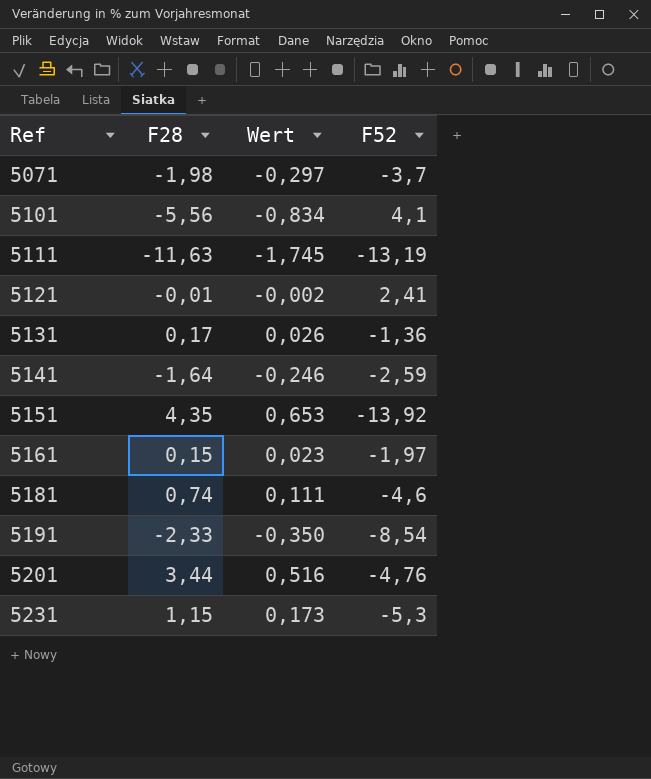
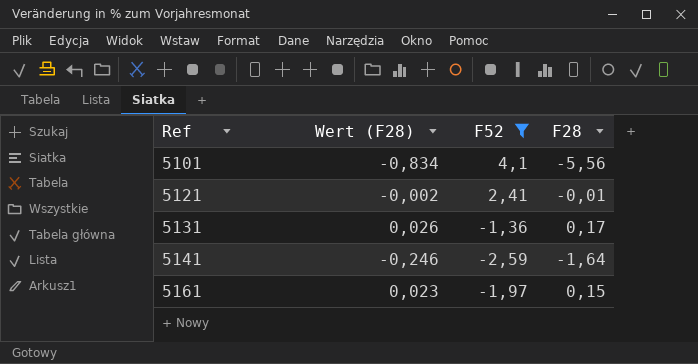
filter: none -> F52 >= -2,59
column name: Wert -> Wert (F28)
column F28 | position: 2 -> 4

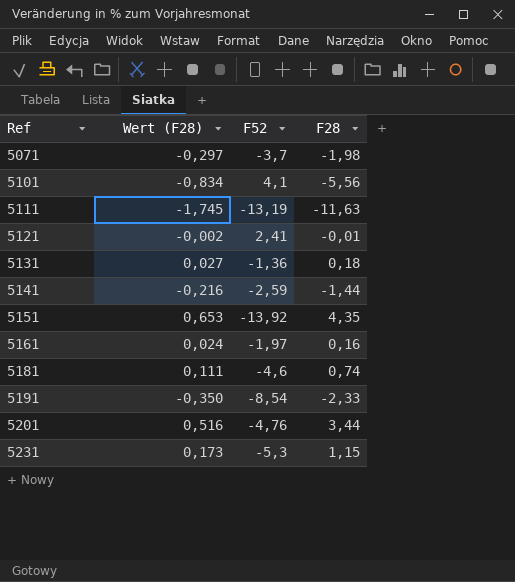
filter: F52 >= -2,59 -> none
5131 | Wert (F28): 0,026 -> 0,027
5131 | F28: 0,17 -> 0,18
5141 | Wert (F28): -0,246 -> -0,216
5141 | F28: -1,64 -> -1,44
5161 | Wert (F28): 0,023 -> 0,024
5161 | F28: 0,15 -> 0,16

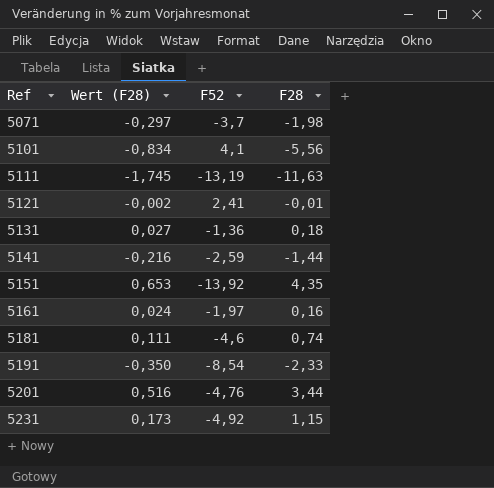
5231 | F52: -5,3 -> -4,92

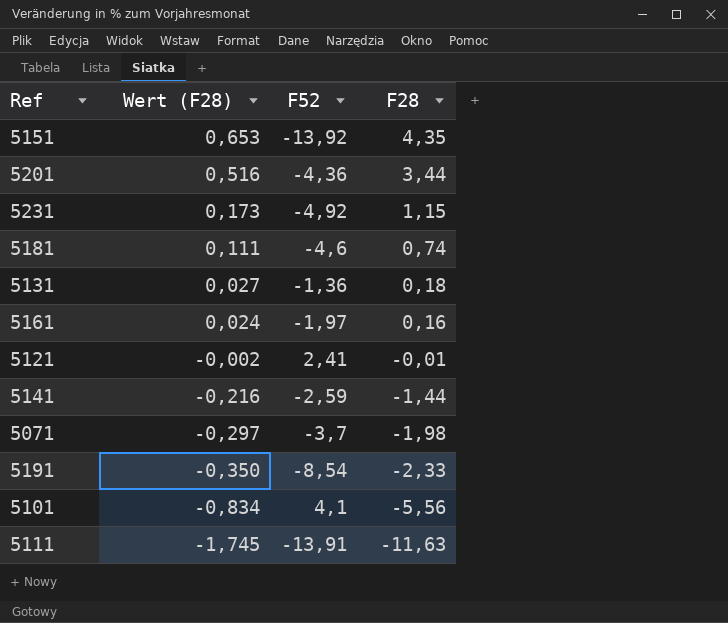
row order: Ref ascending -> Wert (F28) descending
5201 | F52: -4,76 -> -4,36
5111 | F52: -13,19 -> -13,91

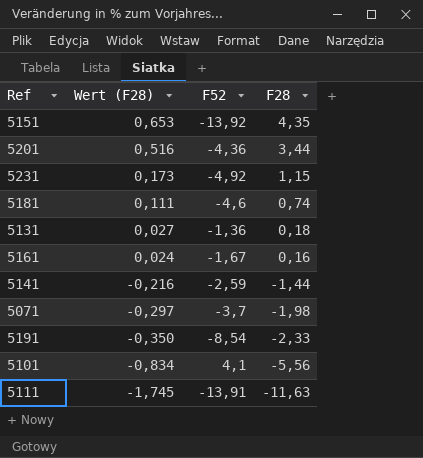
row 5121: -0,002 | 2,41 | -0,01 -> none
5161 | F52: -1,97 -> -1,67

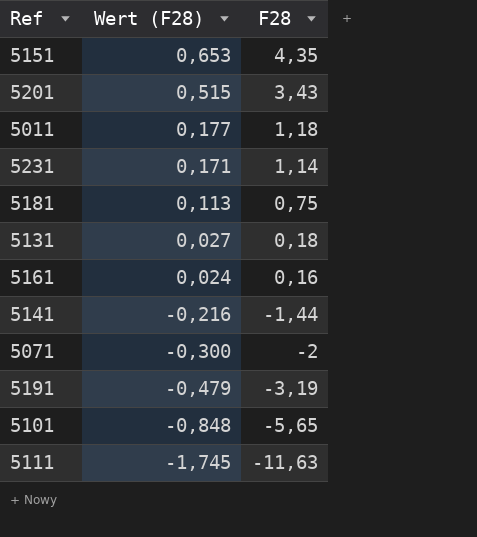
column F52 | position: 3 -> none
5201 | Wert (F28): 0,516 -> 0,515
5201 | F28: 3,44 -> 3,43
row 5011: none -> 0,177 | 1,18
5231 | Wert (F28): 0,173 -> 0,171
5231 | F28: 1,15 -> 1,14
5181 | Wert (F28): 0,111 -> 0,113
5181 | F28: 0,74 -> 0,75
5071 | Wert (F28): -0,297 -> -0,300
5071 | F28: -1,98 -> -2
5191 | Wert (F28): -0,350 -> -0,479
5191 | F28: -2,33 -> -3,19
5101 | Wert (F28): -0,834 -> -0,848
5101 | F28: -5,56 -> -5,65

